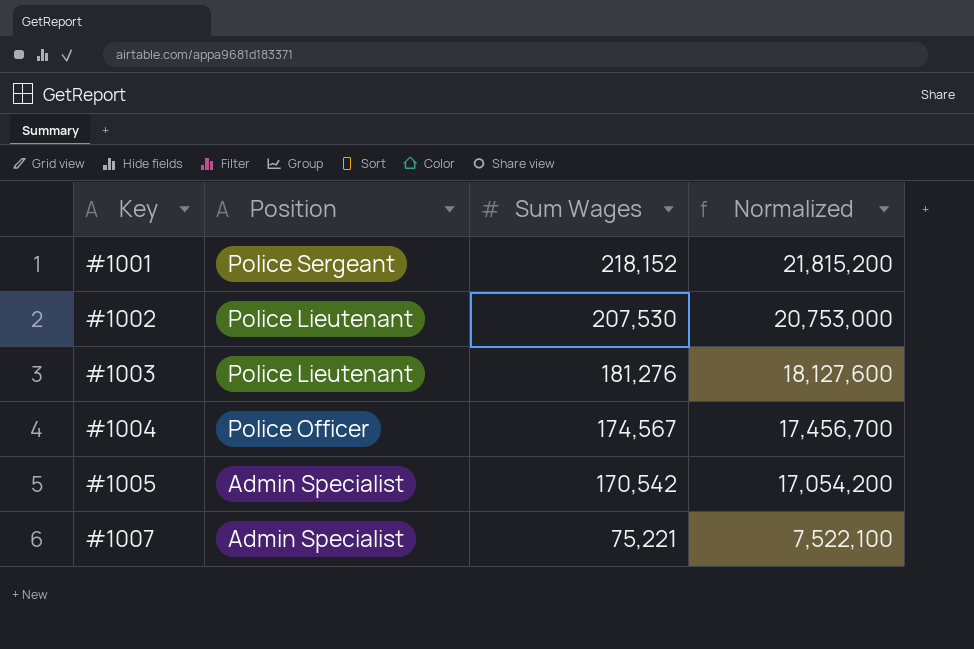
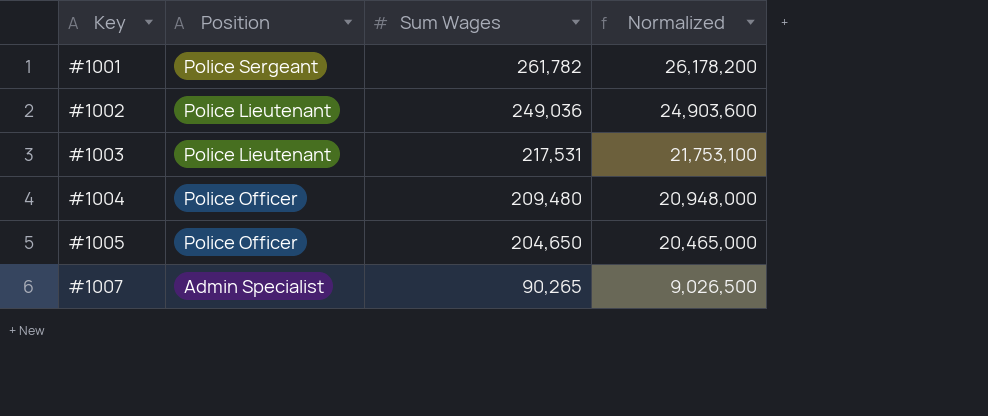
#1001 | Sum Wages: 218,152 -> 261,782
#1001 | Normalized: 21,815,200 -> 26,178,200
#1002 | Sum Wages: 207,530 -> 249,036
#1002 | Normalized: 20,753,000 -> 24,903,600
#1003 | Sum Wages: 181,276 -> 217,531
#1003 | Normalized: 18,127,600 -> 21,753,100
#1004 | Sum Wages: 174,567 -> 209,480
#1004 | Normalized: 17,456,700 -> 20,948,000
#1005 | Position: Admin Specialist -> Police Officer
#1005 | Sum Wages: 170,542 -> 204,650
#1005 | Normalized: 17,054,200 -> 20,465,000
#1007 | Sum Wages: 75,221 -> 90,265
#1007 | Normalized: 7,522,100 -> 9,026,500

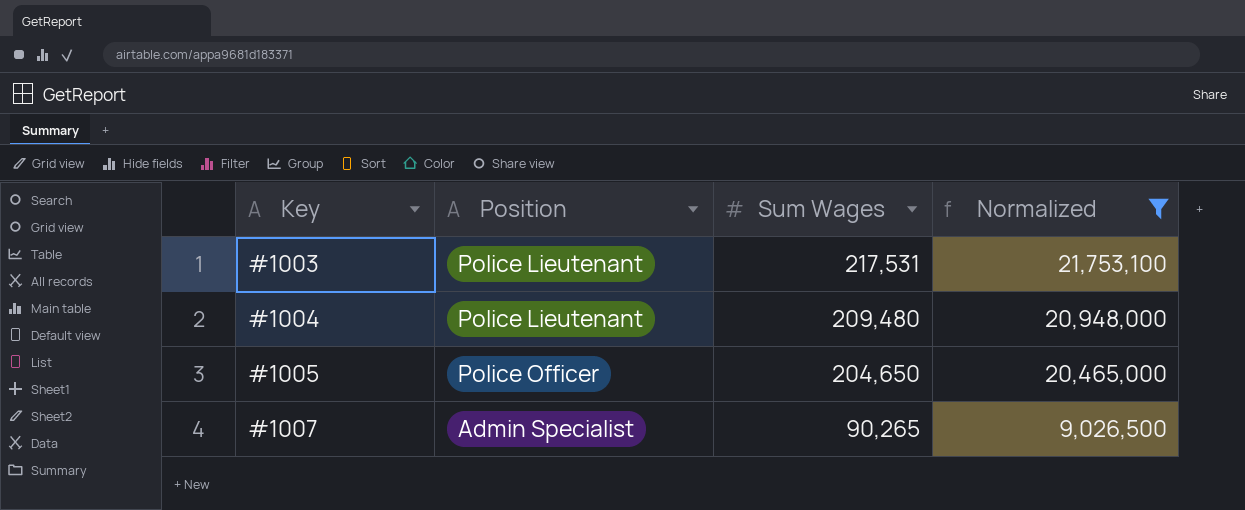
filter: none -> Normalized <= 21,753,100
#1004 | Position: Police Officer -> Police Lieutenant

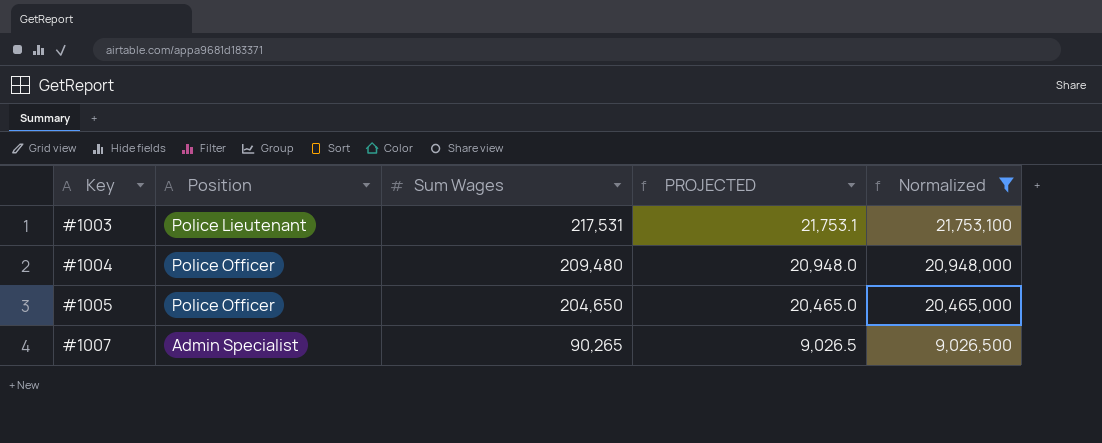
column PROJECTED | formula: none -> [Sum Wages] * 0.1
#1004 | Position: Police Lieutenant -> Police Officer

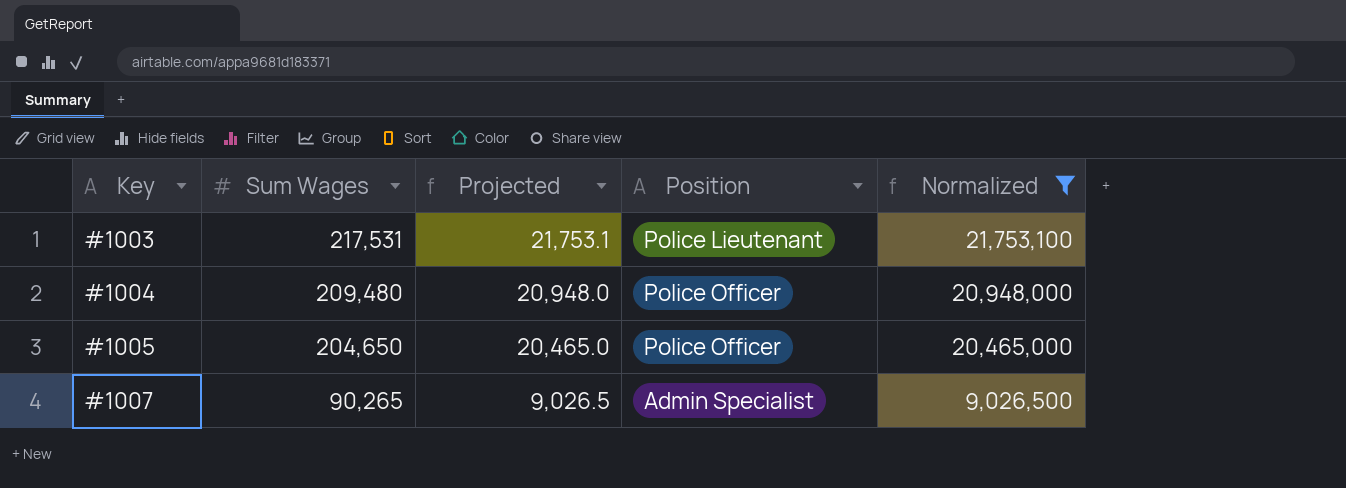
column name: PROJECTED -> Projected
column Position | position: 2 -> 4

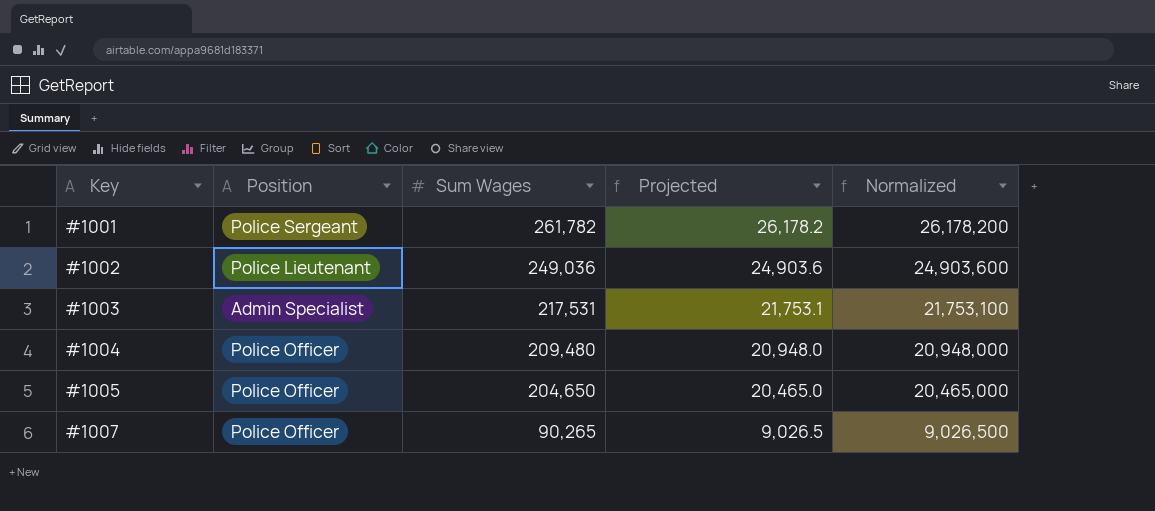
filter: Normalized <= 21,753,100 -> none
column Position | position: 4 -> 2
#1003 | Position: Police Lieutenant -> Admin Specialist
#1007 | Position: Admin Specialist -> Police Officer

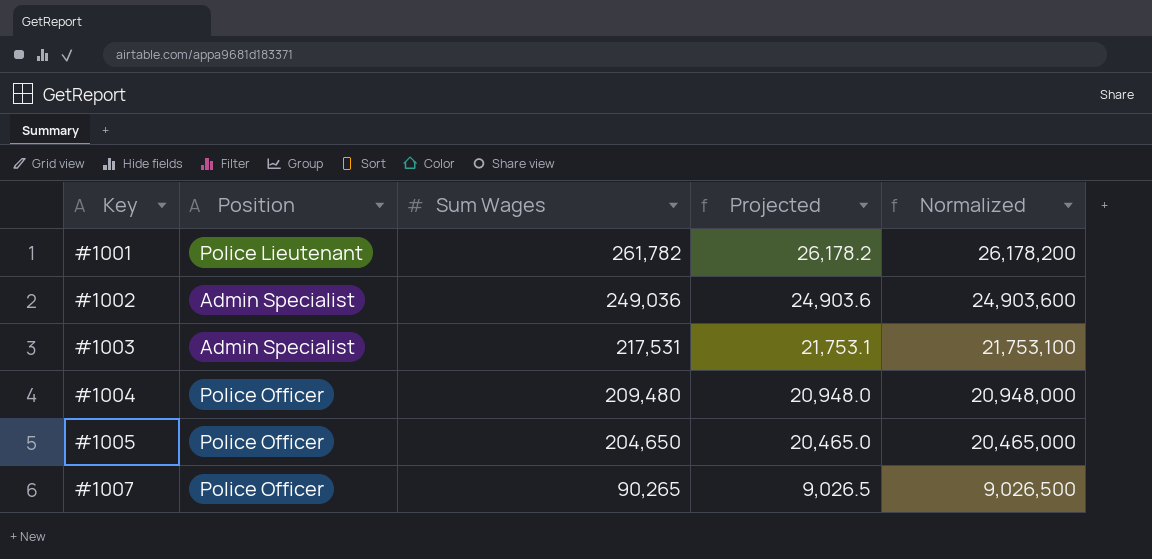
#1001 | Position: Police Sergeant -> Police Lieutenant
#1002 | Position: Police Lieutenant -> Admin Specialist

